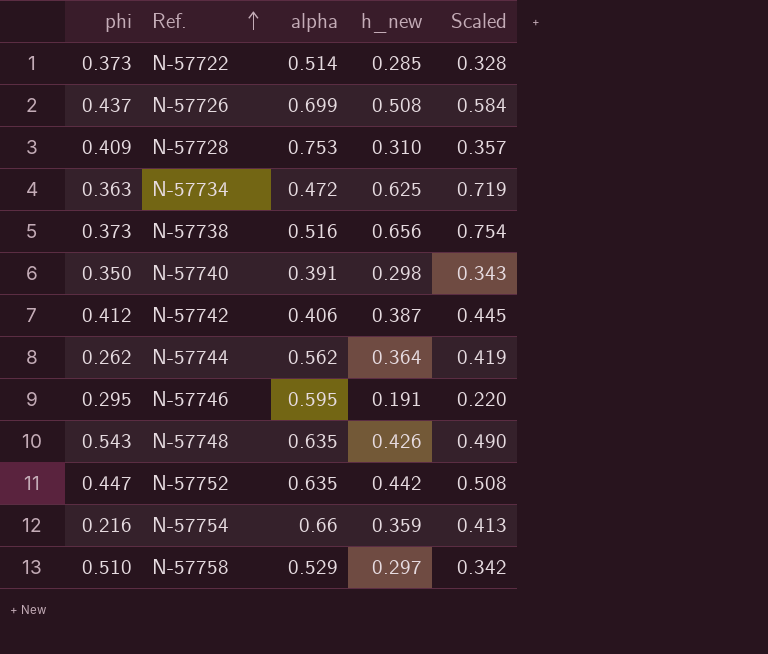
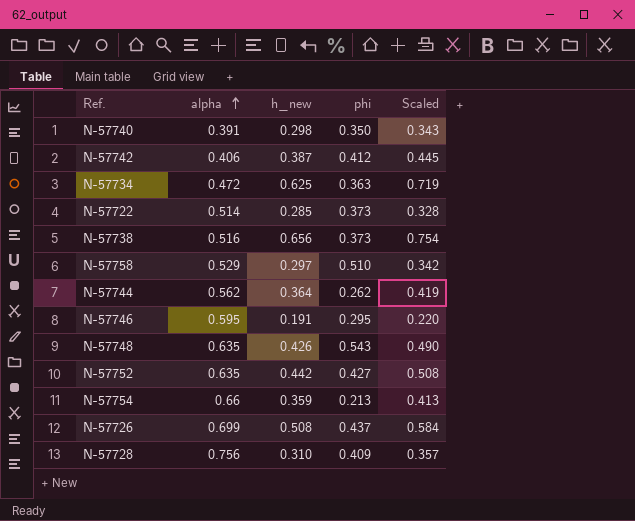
row order: Ref. ascending -> alpha ascending
column phi | position: 1 -> 4
N-57752 | phi: 0.447 -> 0.427
N-57754 | phi: 0.216 -> 0.213
N-57728 | alpha: 0.753 -> 0.756

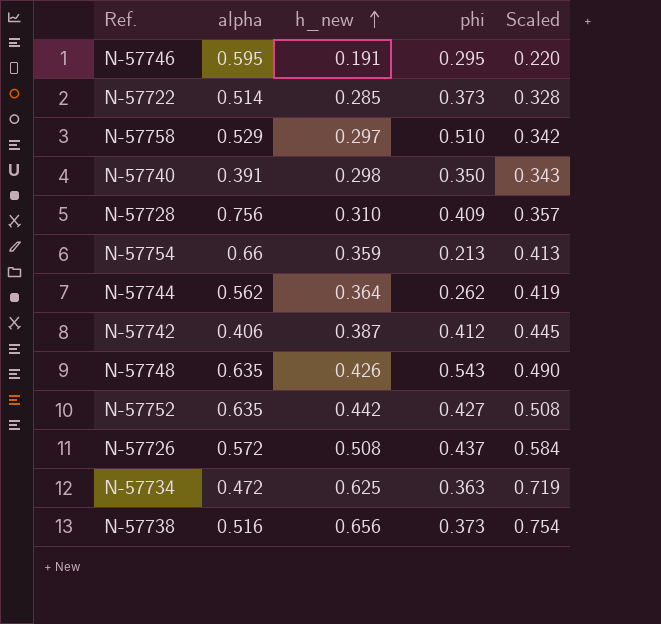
row order: alpha ascending -> h_new ascending
N-57726 | alpha: 0.699 -> 0.572

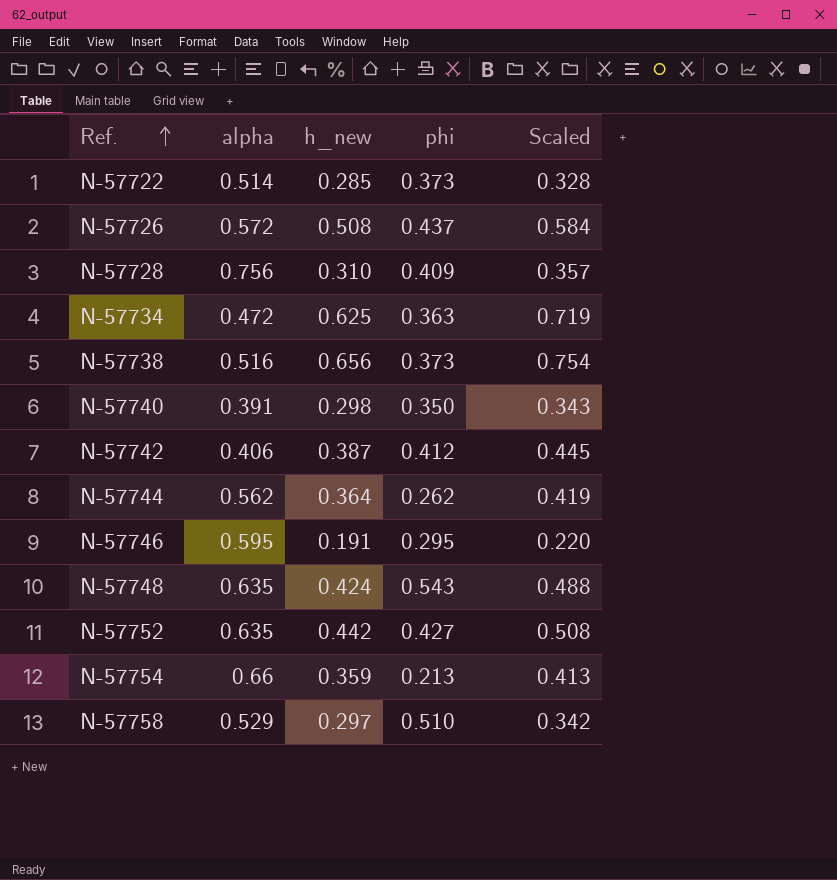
row order: h_new ascending -> Ref. ascending
N-57748 | h_new: 0.426 -> 0.424
N-57748 | Scaled: 0.490 -> 0.488

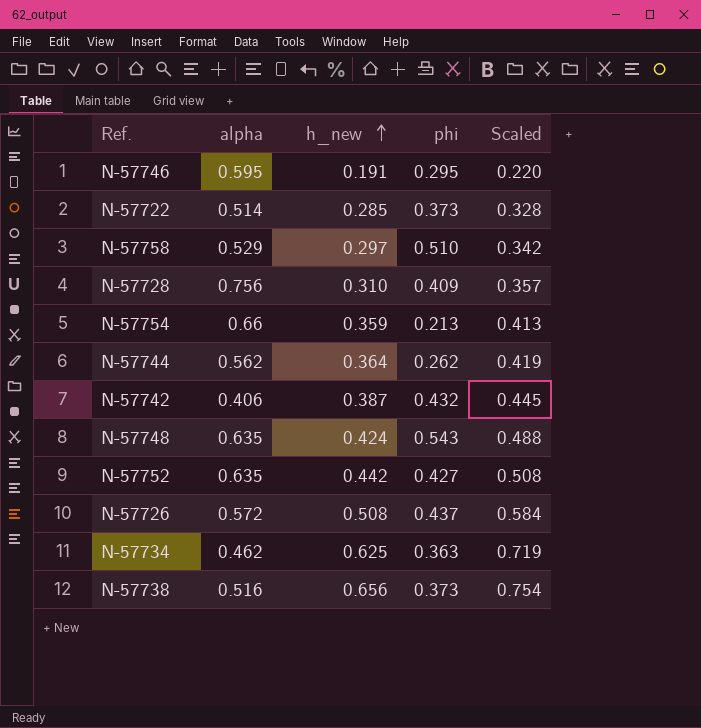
row order: Ref. ascending -> h_new ascending
row N-57740: 0.391 | 0.298 | 0.350 | 0.343 -> none
N-57742 | phi: 0.412 -> 0.432
N-57734 | alpha: 0.472 -> 0.462

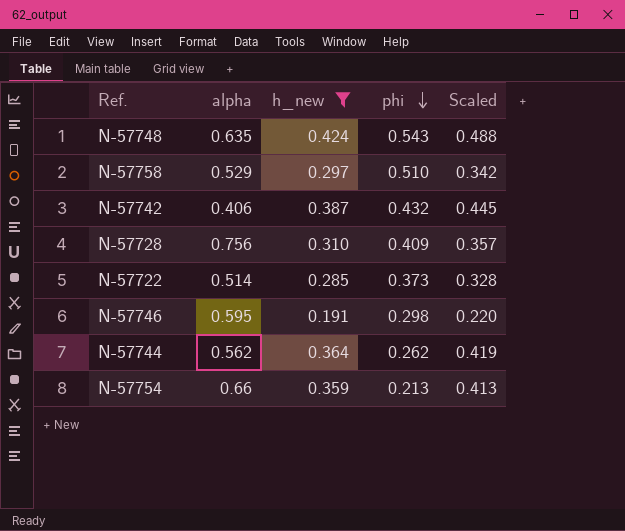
filter: none -> h_new <= 0.424
row order: h_new ascending -> phi descending
N-57746 | phi: 0.295 -> 0.298

